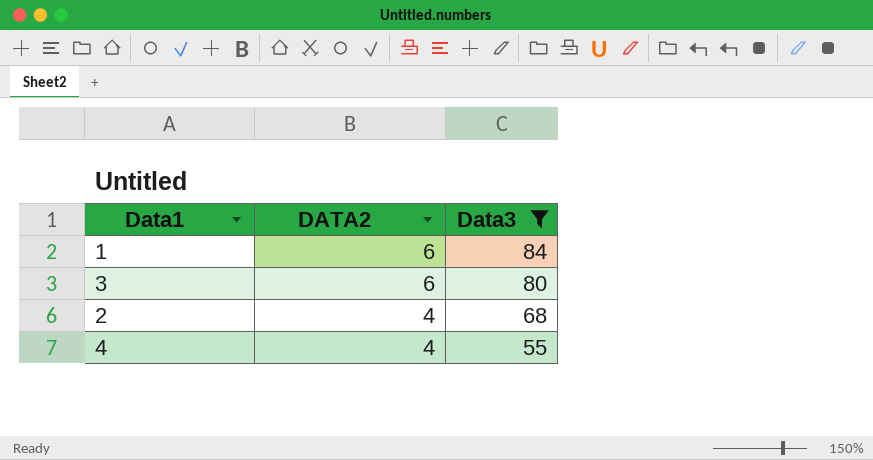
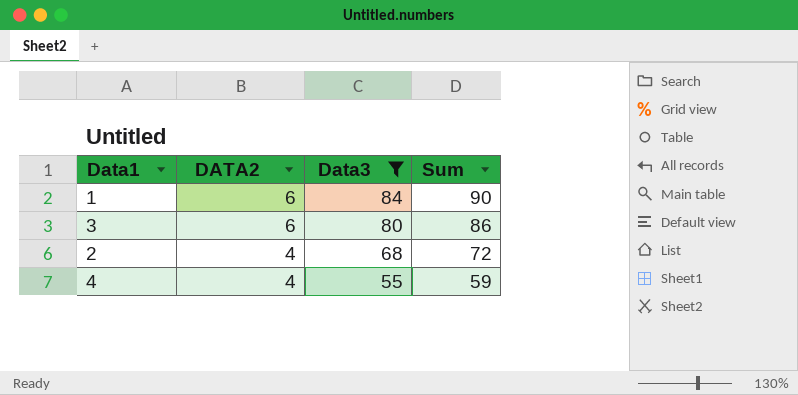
column Sum | formula: none -> [DATA2] + [Data3]

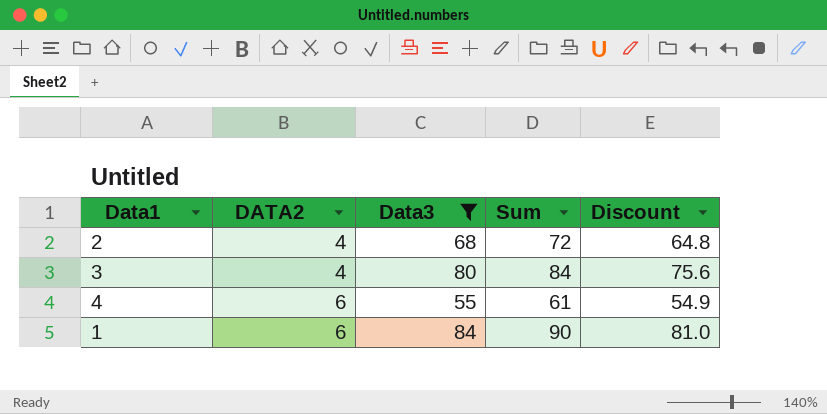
row order: DATA2 descending -> DATA2 ascending
column Discount | formula: none -> [Sum] * 0.9
3 | DATA2: 6 -> 4
3 | Sum: 86 -> 84
4 | DATA2: 4 -> 6
4 | Sum: 59 -> 61

